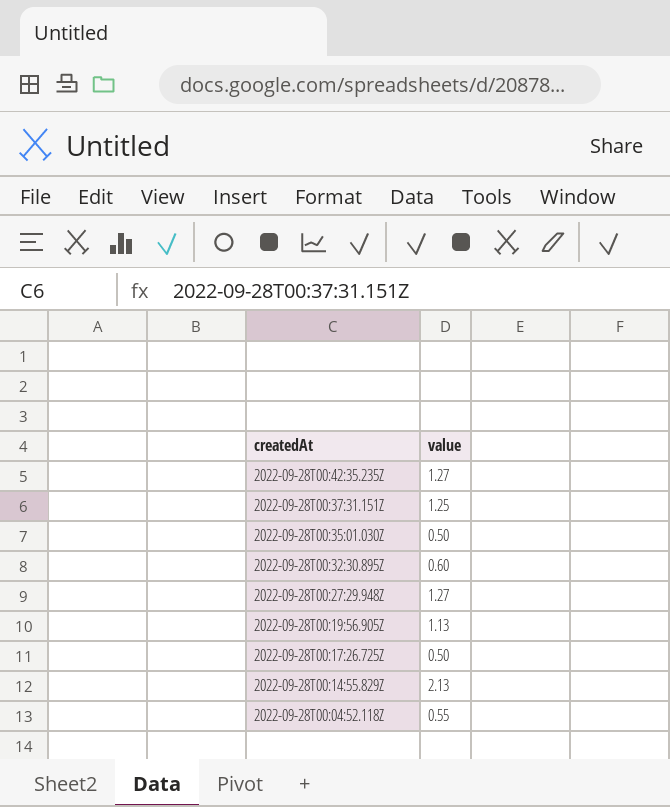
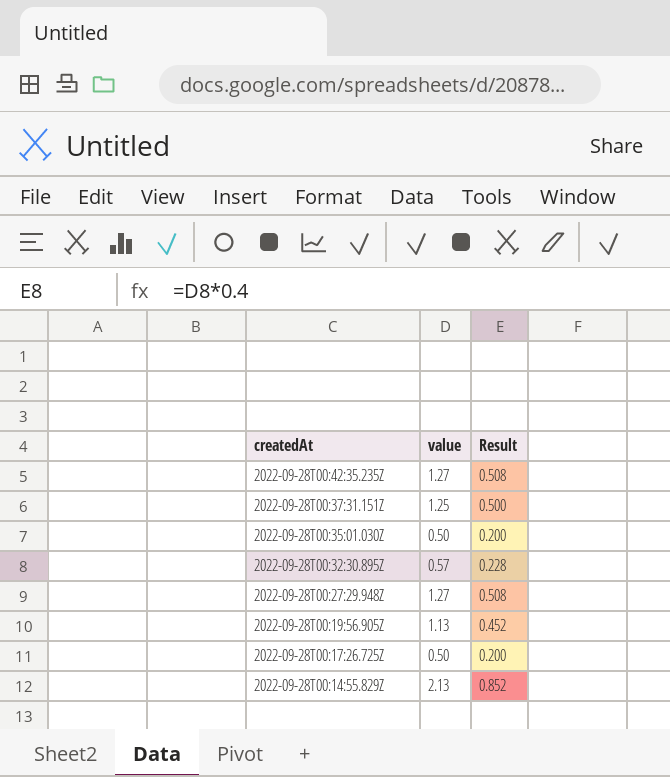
column Result | formula: none -> [value] * 0.4
row 2022-09-28T00:04:52.118Z: 0.55 -> none
2022-09-28T00:32:30.895Z | value: 0.60 -> 0.57

